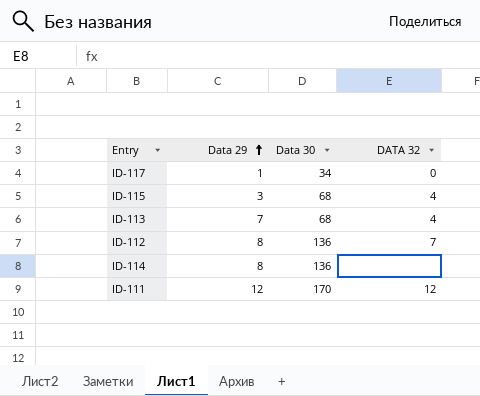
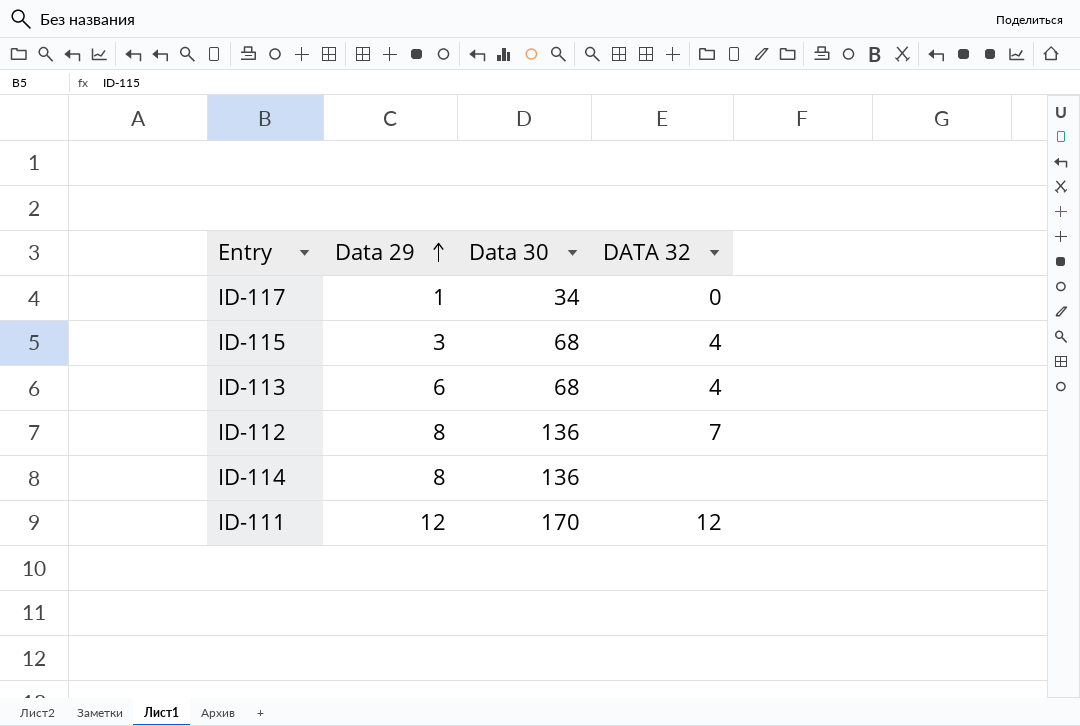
ID-113 | Data 29: 7 -> 6

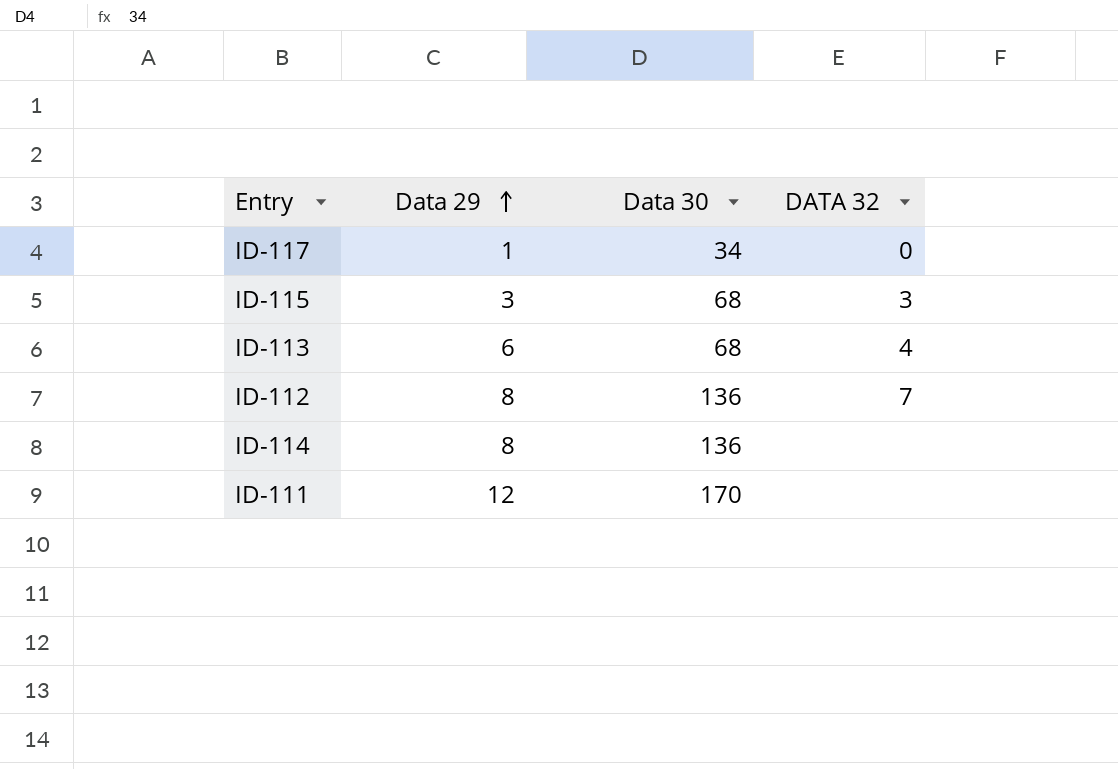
ID-115 | DATA 32: 4 -> 3
ID-111 | DATA 32: 12 -> none

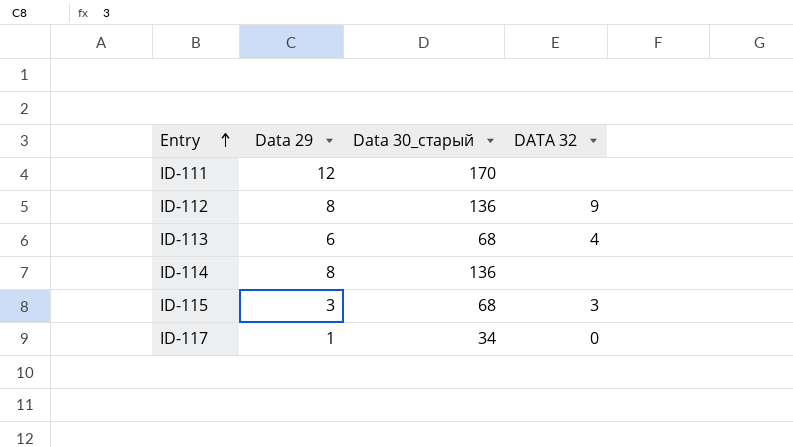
row order: Data 29 ascending -> Entry ascending
column name: Data 30 -> Data 30_старый
ID-112 | DATA 32: 7 -> 9

